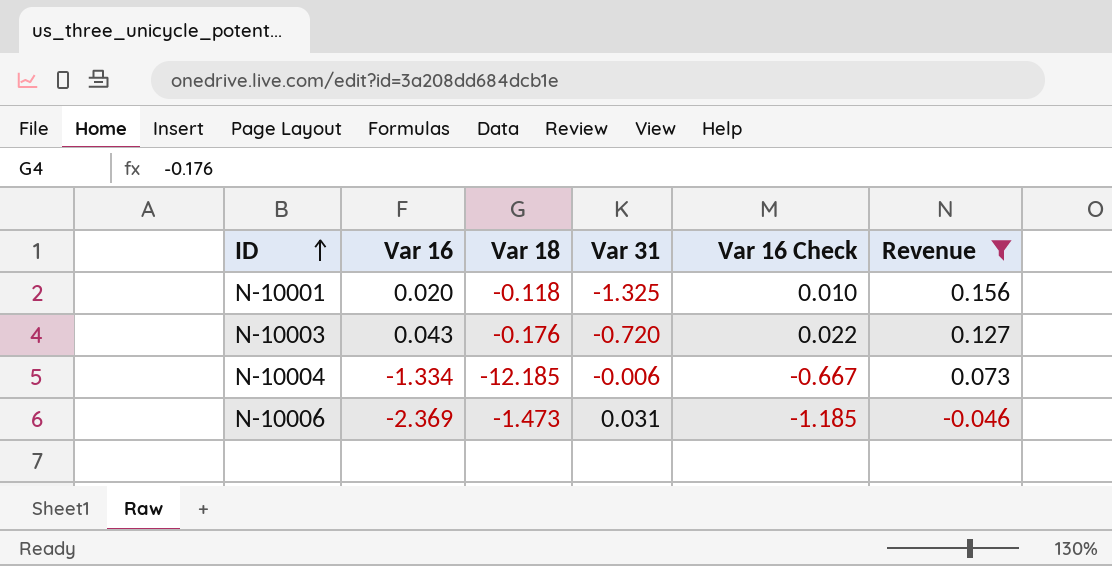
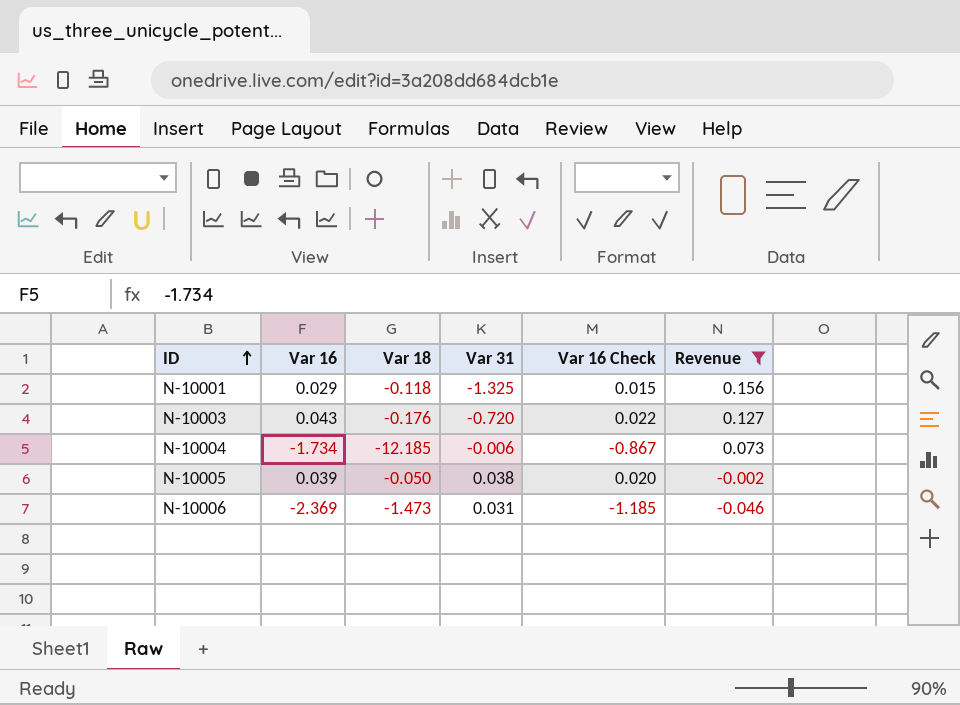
N-10001 | Var 16: 0.020 -> 0.029
N-10001 | Var 16 Check: 0.010 -> 0.015
N-10004 | Var 16: -1.334 -> -1.734
N-10004 | Var 16 Check: -0.667 -> -0.867
row N-10005: none -> 0.039 | -0.050 | 0.038 | 0.020 | -0.002

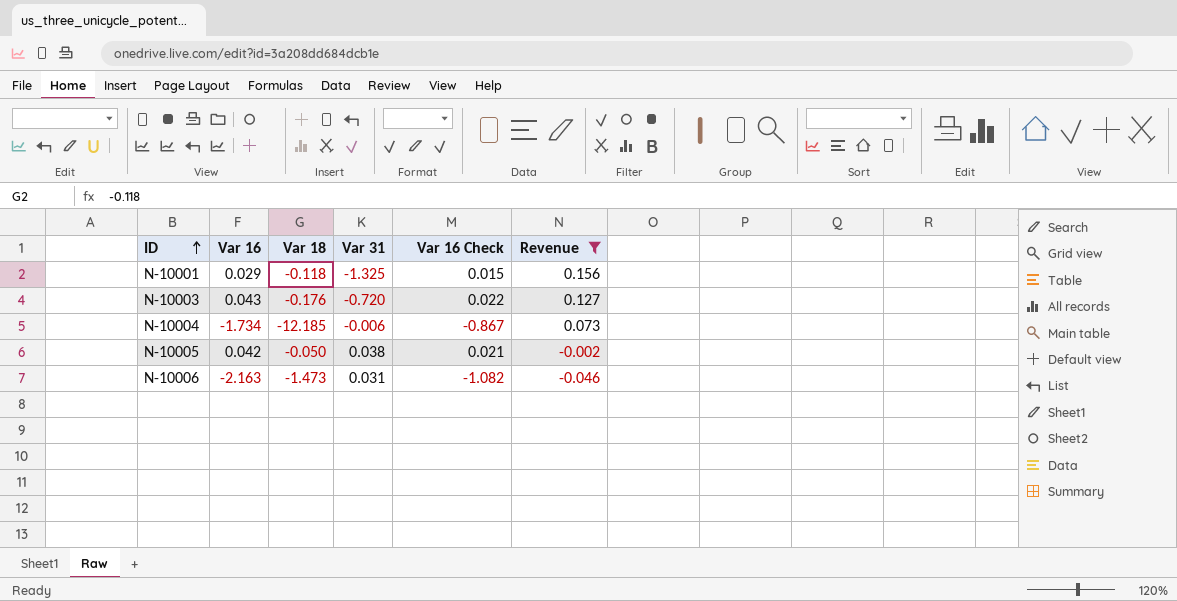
N-10005 | Var 16: 0.039 -> 0.042
N-10005 | Var 16 Check: 0.020 -> 0.021
N-10006 | Var 16: -2.369 -> -2.163
N-10006 | Var 16 Check: -1.185 -> -1.082

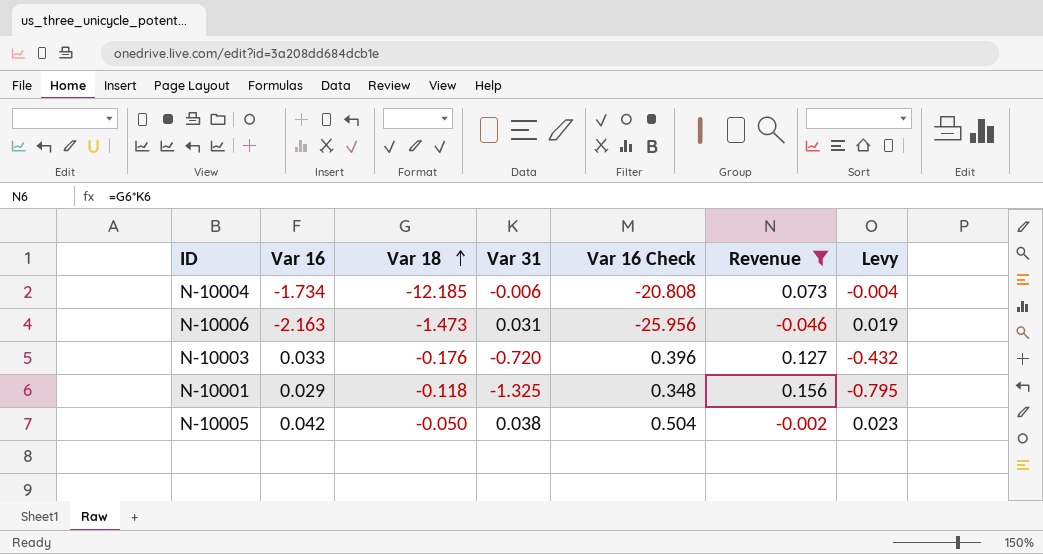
row order: ID ascending -> Var 18 ascending
column Var 16 Check | formula: [Var 16] * 0.5 -> [Var 16] * 12
column Levy | formula: none -> [Var 31] * 0.6
N-10003 | Var 16: 0.043 -> 0.033

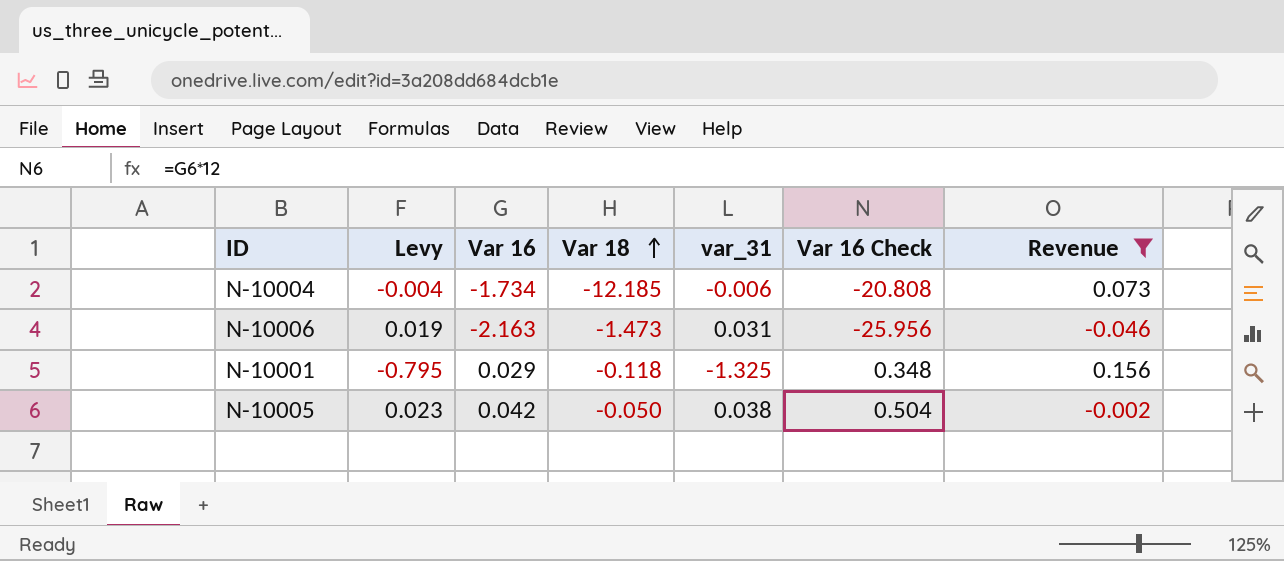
column Levy | position: 7 -> 2
column name: Var 31 -> var_31
row N-10003: 0.033 | -0.176 | -0.720 | 0.396 | 0.127 | -0.432 -> none

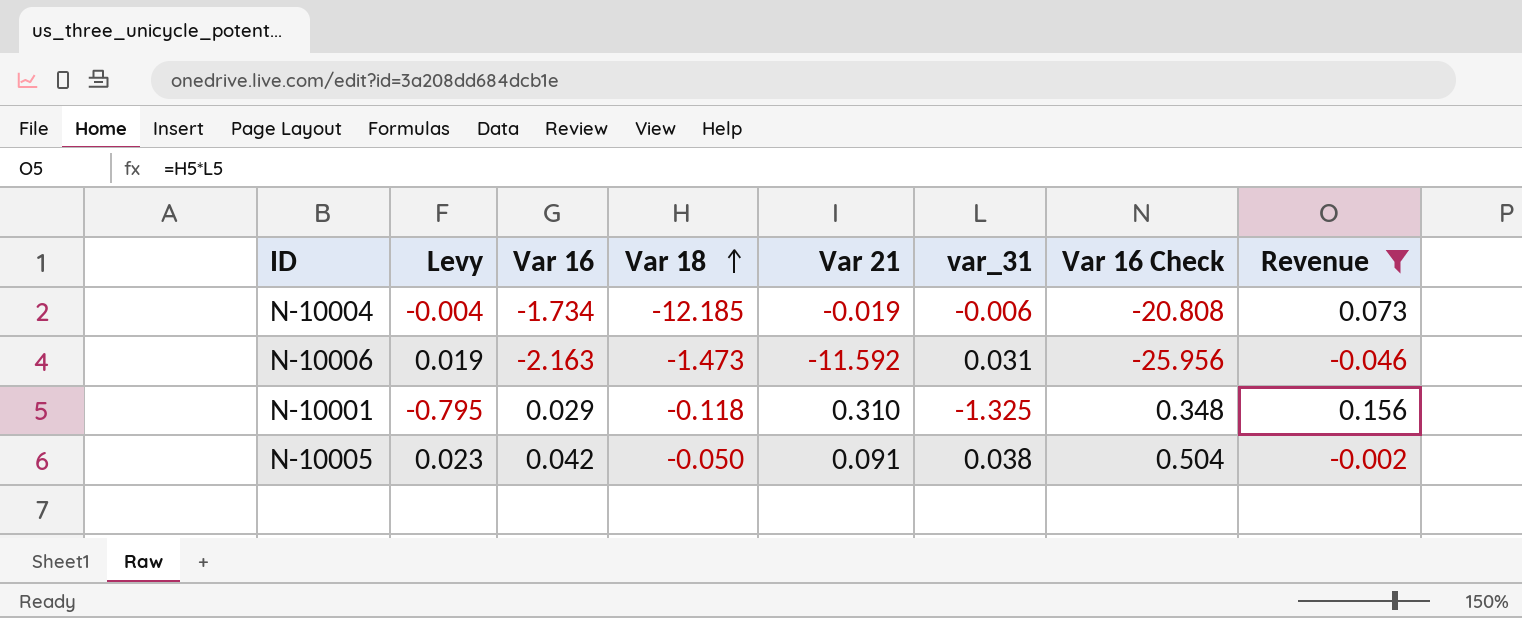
column Var 21 | position: none -> 5

